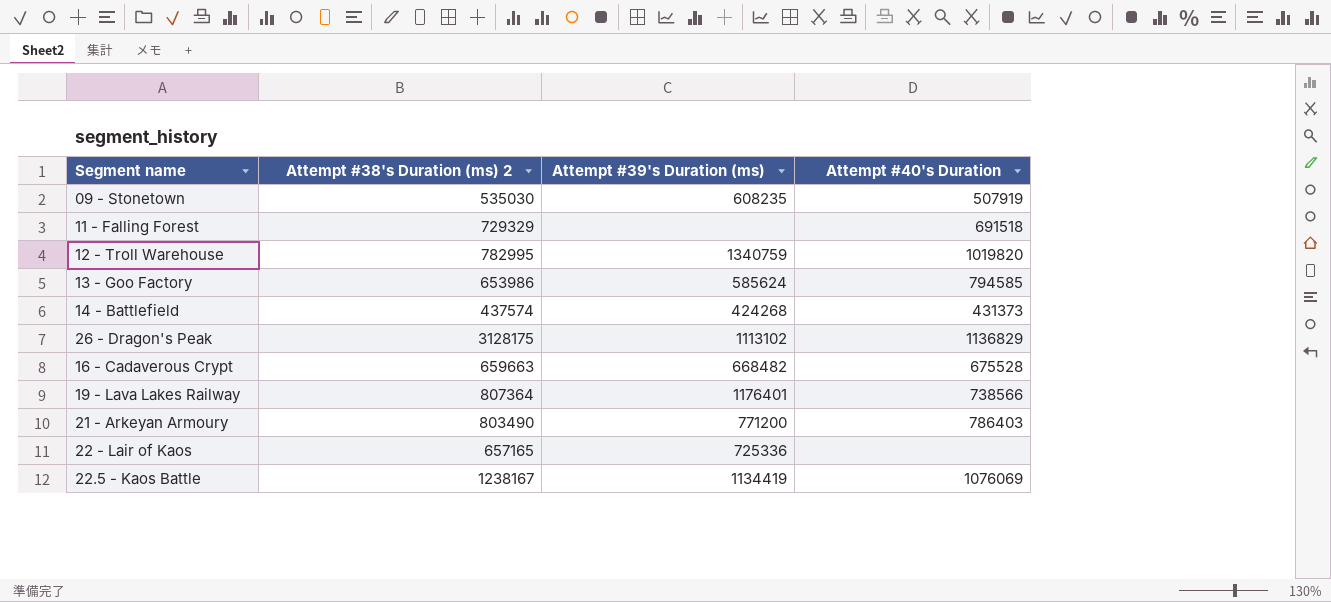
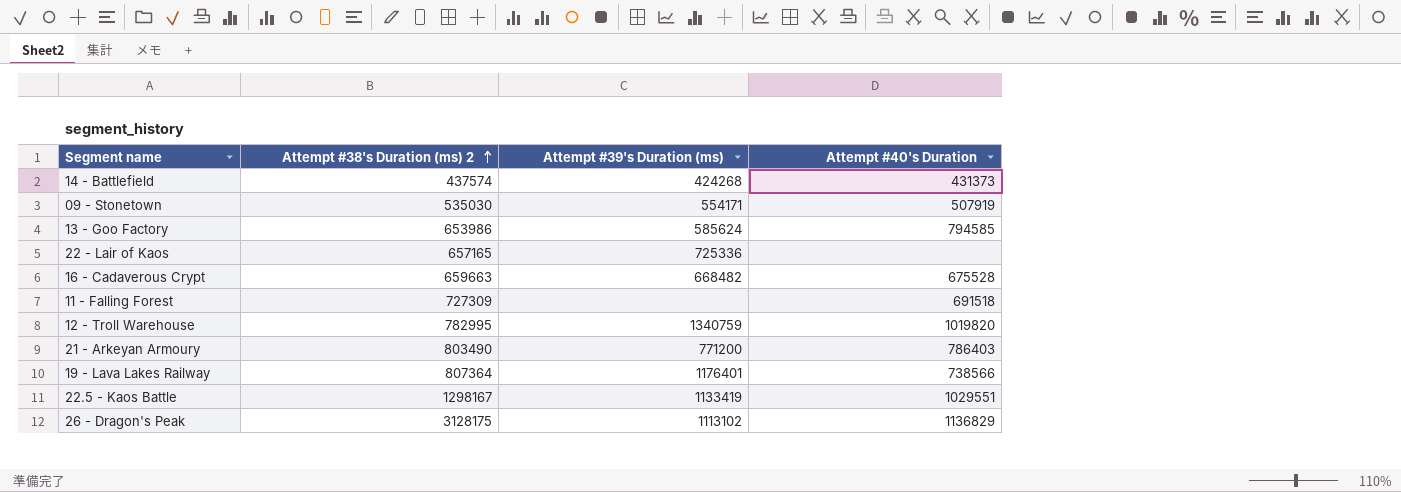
row order: none -> Attempt #38's Duration (ms) 2 ascending
09 - Stonetown | Attempt #39's Duration (ms): 608235 -> 554171
11 - Falling Forest | Attempt #38's Duration (ms) 2: 729329 -> 727309
22.5 - Kaos Battle | Attempt #38's Duration (ms) 2: 1238167 -> 1298167
22.5 - Kaos Battle | Attempt #39's Duration (ms): 1134419 -> 1133419
22.5 - Kaos Battle | Attempt #40's Duration: 1076069 -> 1029551

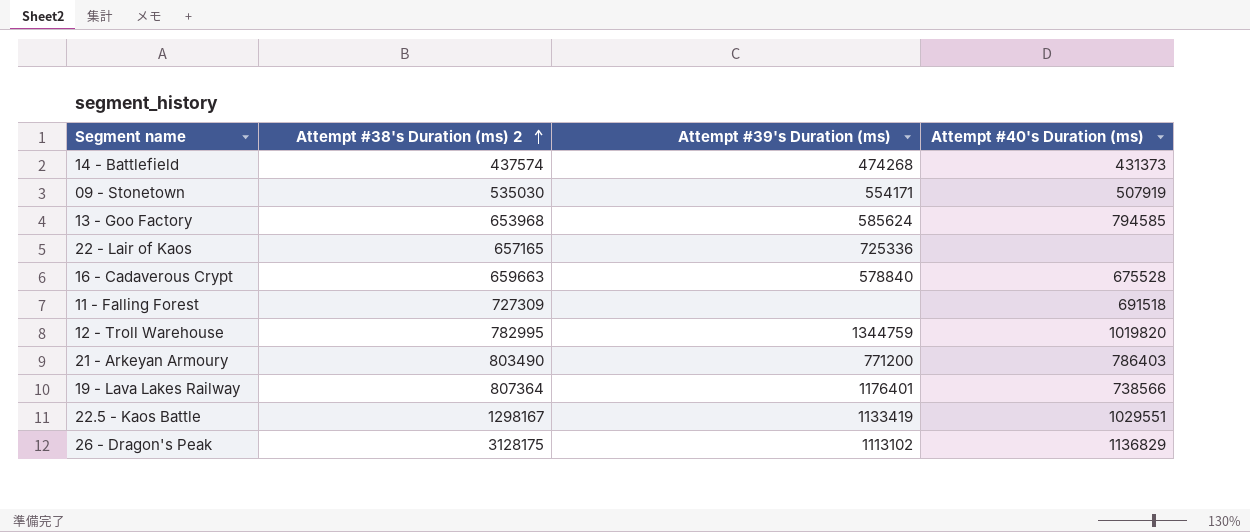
column name: Attempt #40's Duration -> Attempt #40's Duration (ms)
14 - Battlefield | Attempt #39's Duration (ms): 424268 -> 474268
13 - Goo Factory | Attempt #38's Duration (ms) 2: 653986 -> 653968
16 - Cadaverous Crypt | Attempt #39's Duration (ms): 668482 -> 578840
12 - Troll Warehouse | Attempt #39's Duration (ms): 1340759 -> 1344759

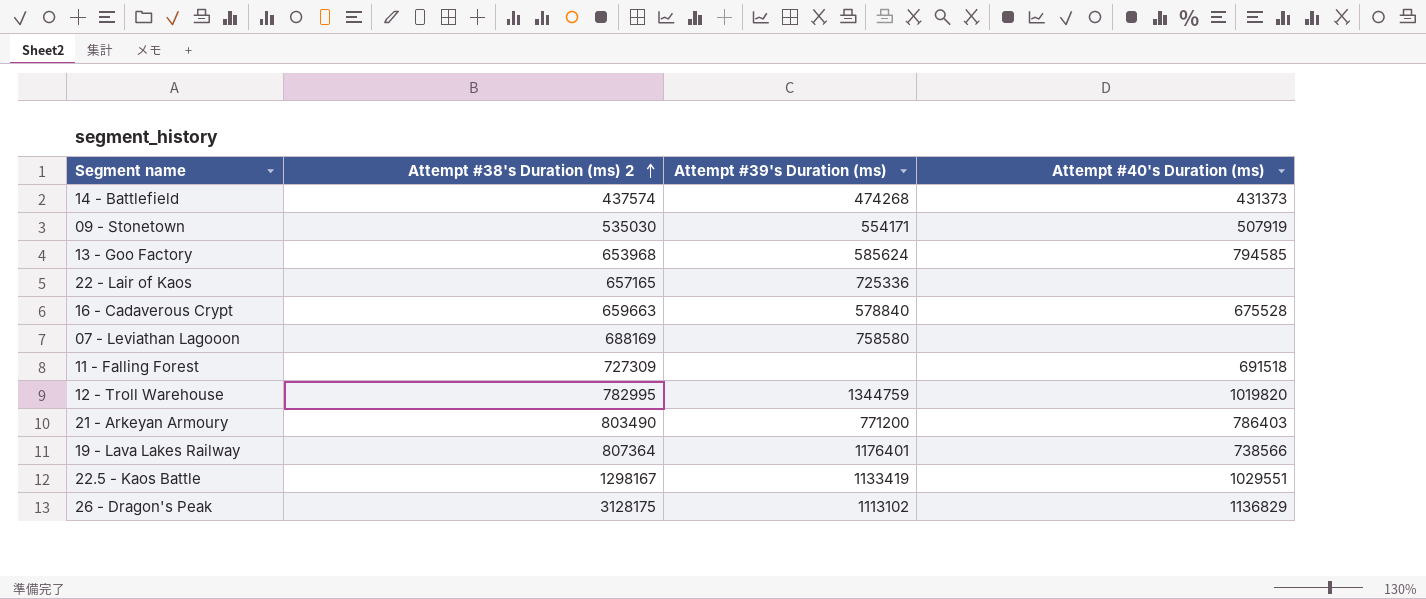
row 07 - Leviathan Lagooon: none -> 688169 | 758580 | none

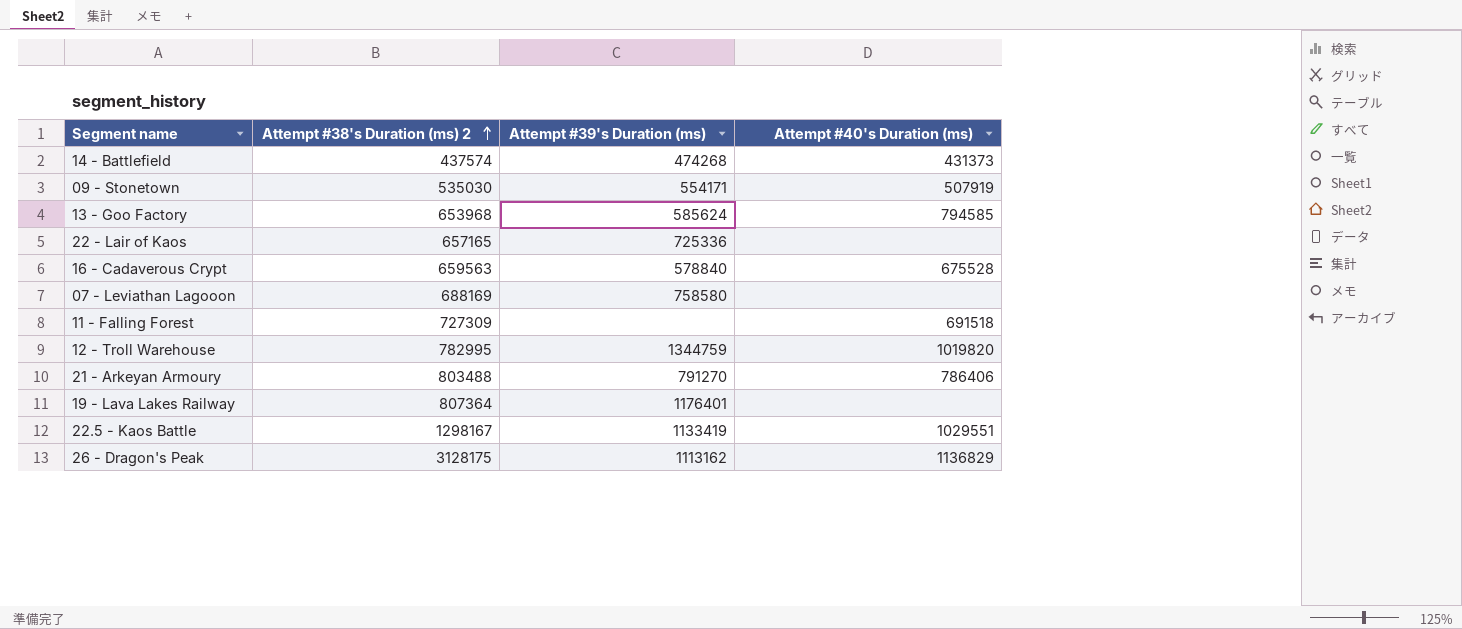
16 - Cadaverous Crypt | Attempt #38's Duration (ms) 2: 659663 -> 659563
21 - Arkeyan Armoury | Attempt #38's Duration (ms) 2: 803490 -> 803488
21 - Arkeyan Armoury | Attempt #39's Duration (ms): 771200 -> 791270
21 - Arkeyan Armoury | Attempt #40's Duration (ms): 786403 -> 786406
19 - Lava Lakes Railway | Attempt #40's Duration (ms): 738566 -> none
26 - Dragon's Peak | Attempt #39's Duration (ms): 1113102 -> 1113162

